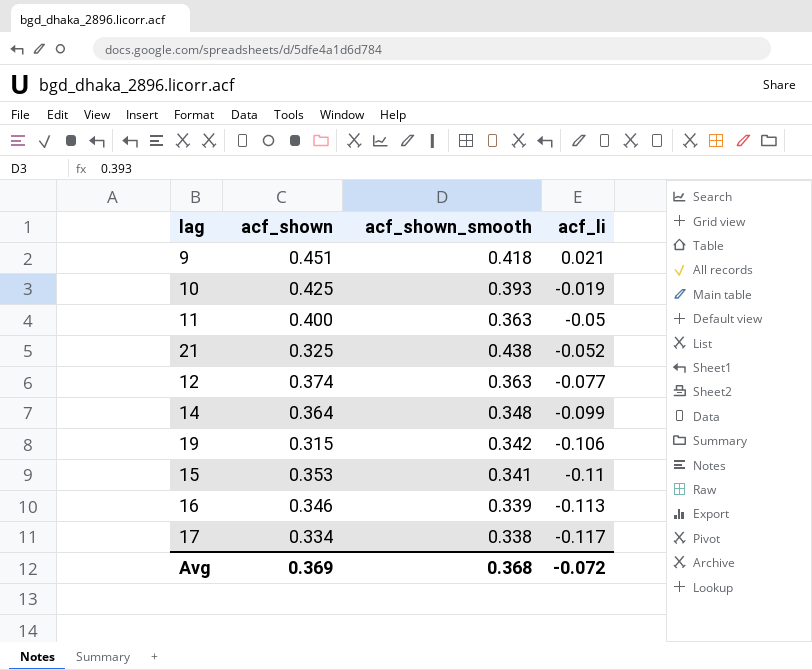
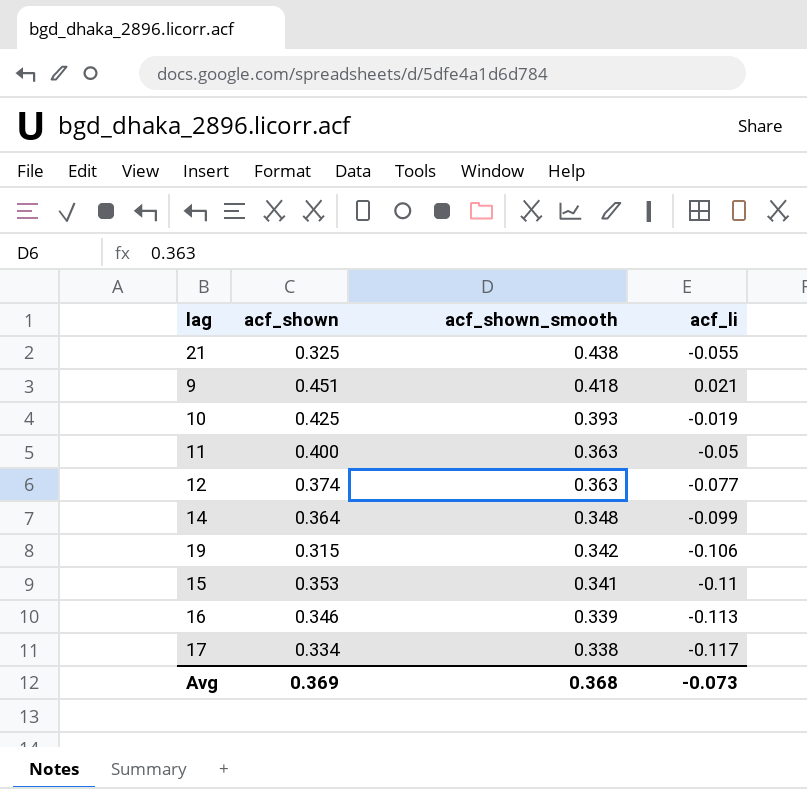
row order: acf_li descending -> acf_shown_smooth descending
21 | acf_li: -0.052 -> -0.055
Avg | acf_li: -0.072 -> -0.073

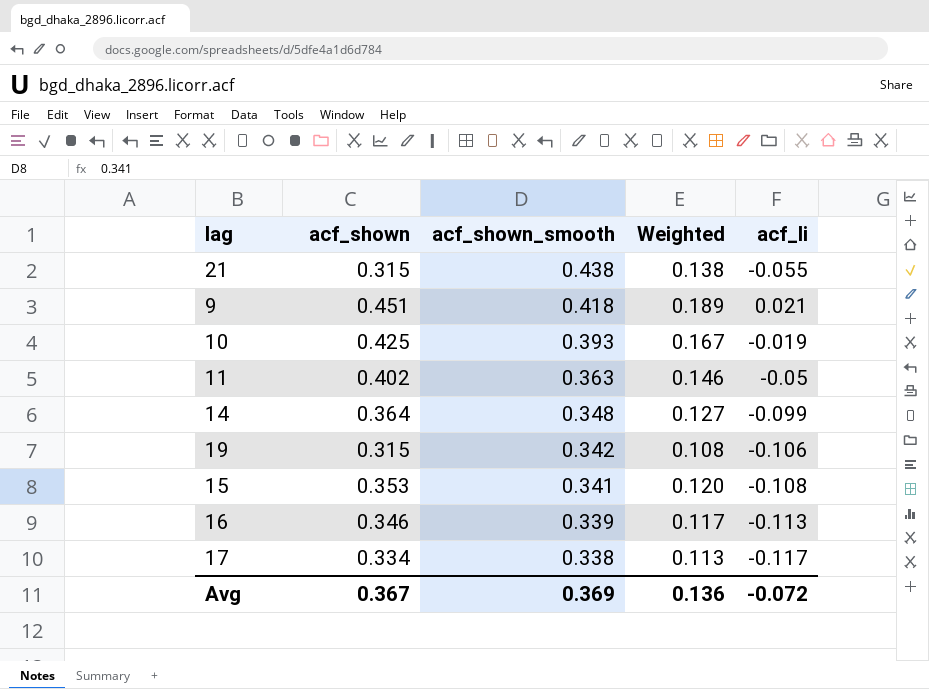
column Weighted | formula: none -> [acf_shown] * [acf_shown_smooth]
row 12: 0.374 | 0.363 | -0.077 -> none
21 | acf_shown: 0.325 -> 0.315
11 | acf_shown: 0.400 -> 0.402
15 | acf_li: -0.11 -> -0.108
Avg | acf_shown: 0.369 -> 0.367
Avg | acf_shown_smooth: 0.368 -> 0.369
Avg | acf_li: -0.073 -> -0.072

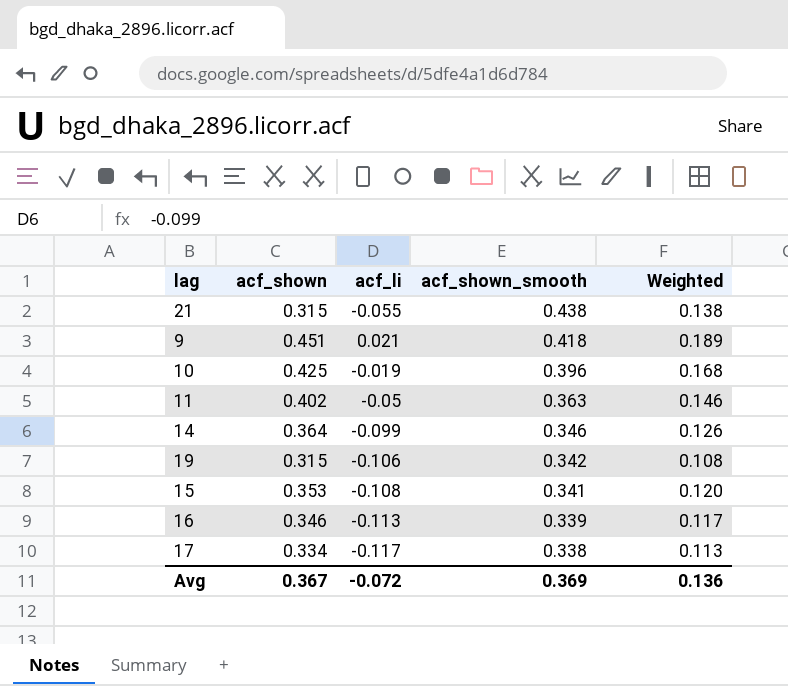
column acf_li | position: 5 -> 3
10 | acf_shown_smooth: 0.393 -> 0.396
10 | Weighted: 0.167 -> 0.168
14 | acf_shown_smooth: 0.348 -> 0.346
14 | Weighted: 0.127 -> 0.126

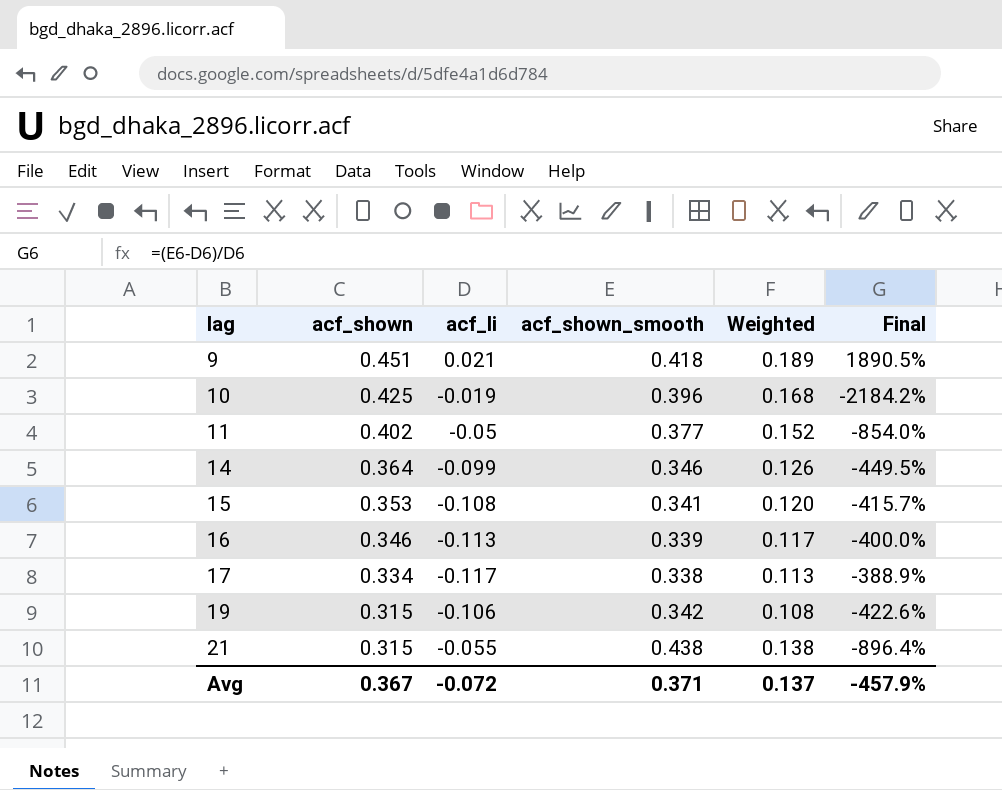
row order: acf_shown_smooth descending -> lag ascending
column Final | formula: none -> ([acf_shown_smooth] - [acf_li]) / [acf_li]
11 | acf_shown_smooth: 0.363 -> 0.377
11 | Weighted: 0.146 -> 0.152
Avg | acf_shown_smooth: 0.369 -> 0.371
Avg | Weighted: 0.136 -> 0.137

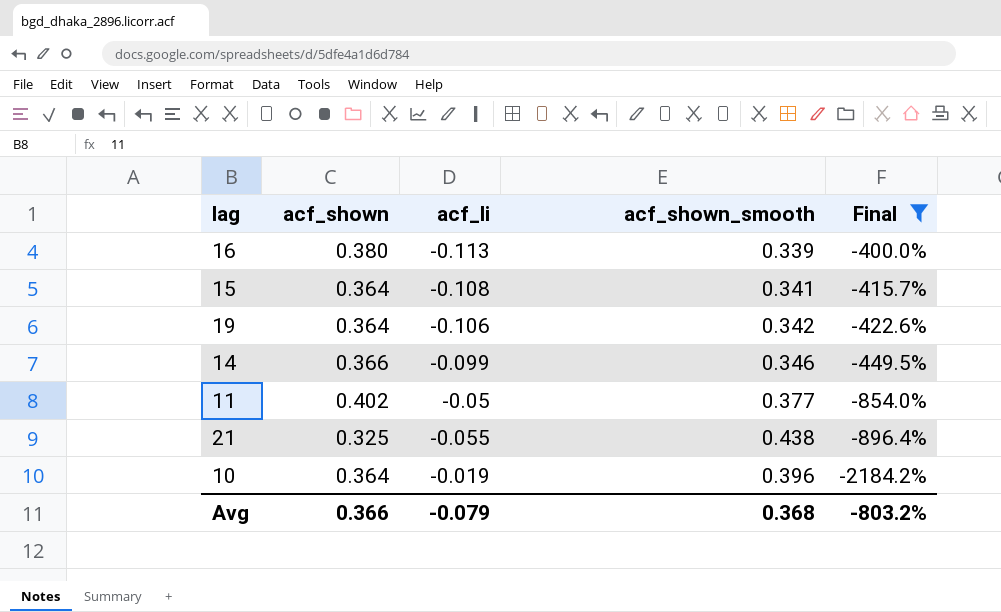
filter: none -> Final <= -400.0%
row order: lag ascending -> Final descending
column Weighted | formula: [acf_shown] * [acf_shown_smooth] -> none
16 | acf_shown: 0.346 -> 0.380
15 | acf_shown: 0.353 -> 0.364
19 | acf_shown: 0.315 -> 0.364
14 | acf_shown: 0.364 -> 0.366
21 | acf_shown: 0.315 -> 0.325
10 | acf_shown: 0.425 -> 0.364
Avg | acf_shown: 0.367 -> 0.366
Avg | acf_li: -0.072 -> -0.079
Avg | acf_shown_smooth: 0.371 -> 0.368
Avg | Final: -457.9% -> -803.2%

